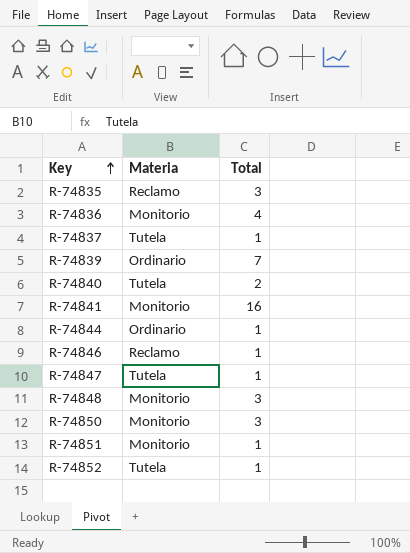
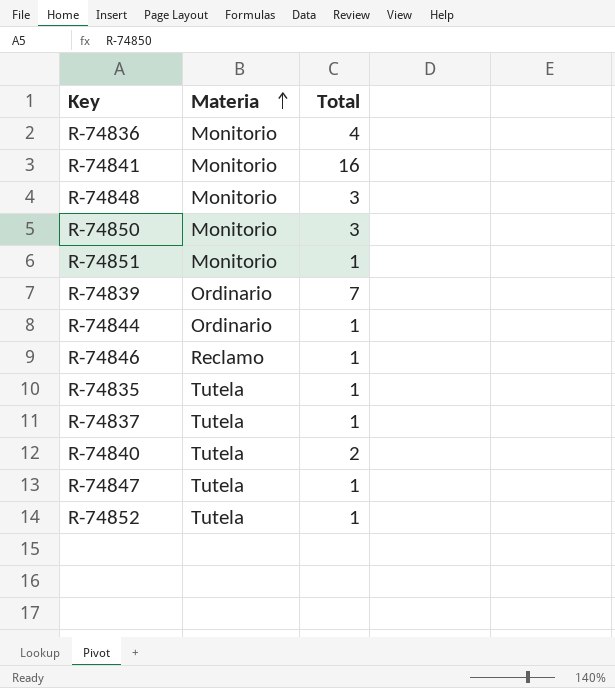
row order: Key ascending -> Materia ascending
R-74835 | Materia: Reclamo -> Tutela
R-74835 | Total: 3 -> 1

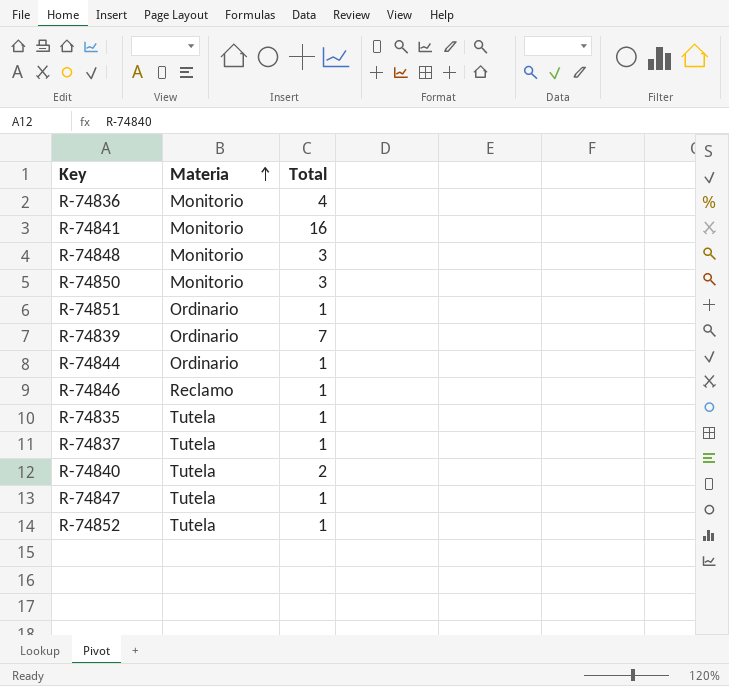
R-74851 | Materia: Monitorio -> Ordinario

